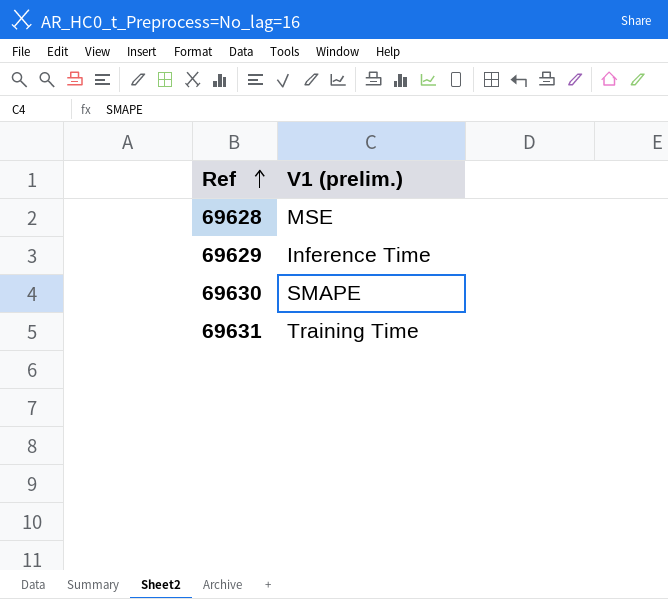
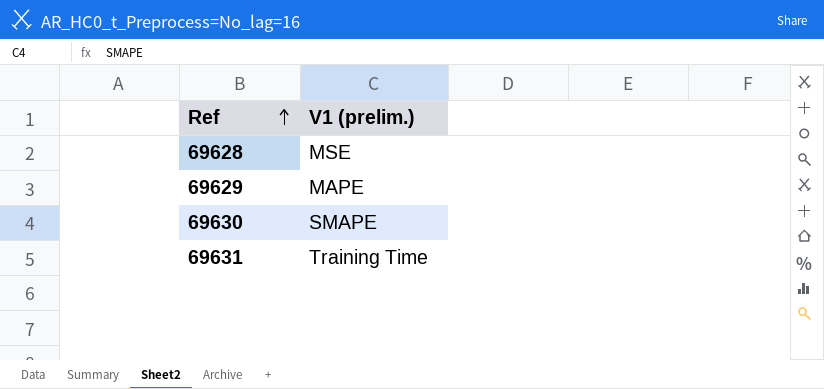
69629 | V1 (prelim.): Inference Time -> MAPE

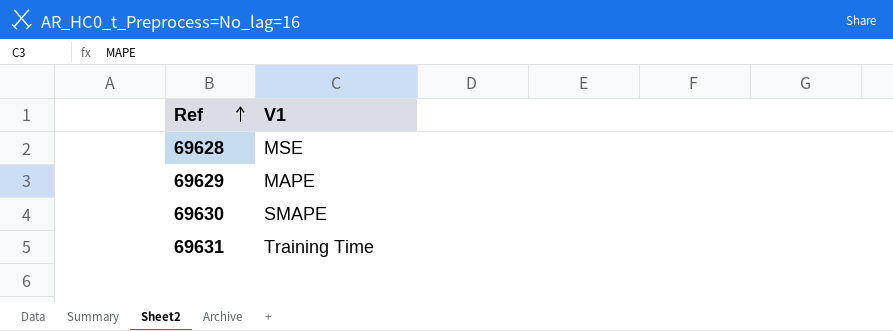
column name: V1 (prelim.) -> V1

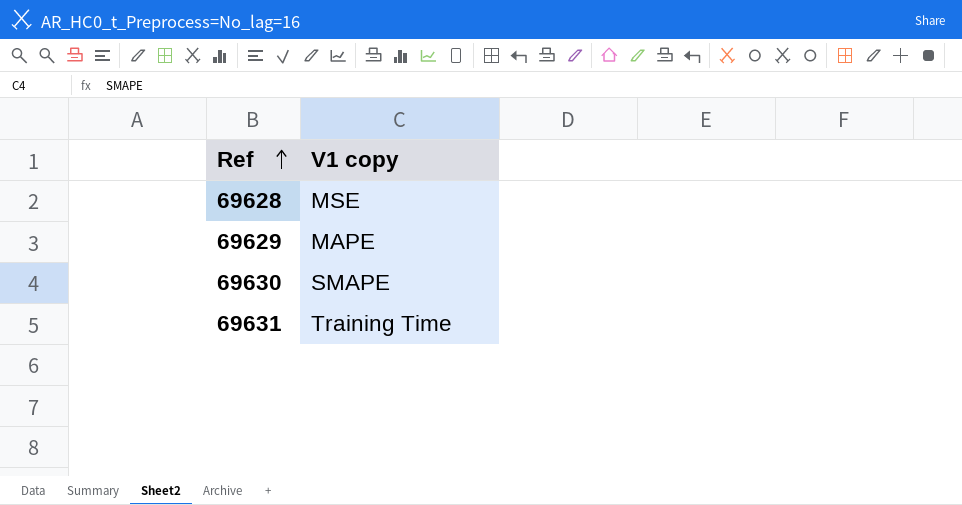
column name: V1 -> V1 copy

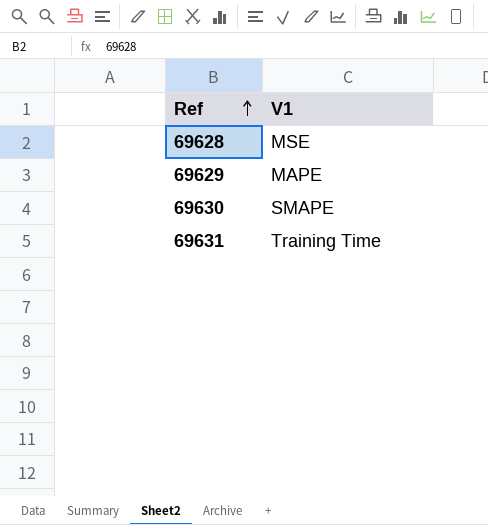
column name: V1 copy -> V1

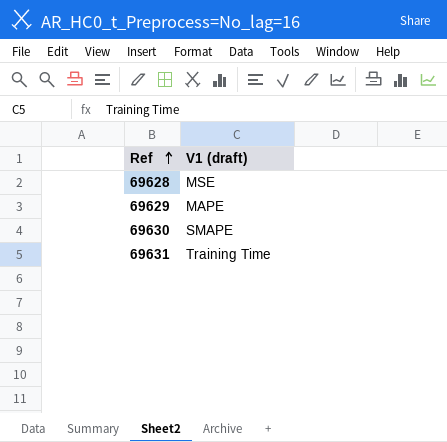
column name: V1 -> V1 (draft)

